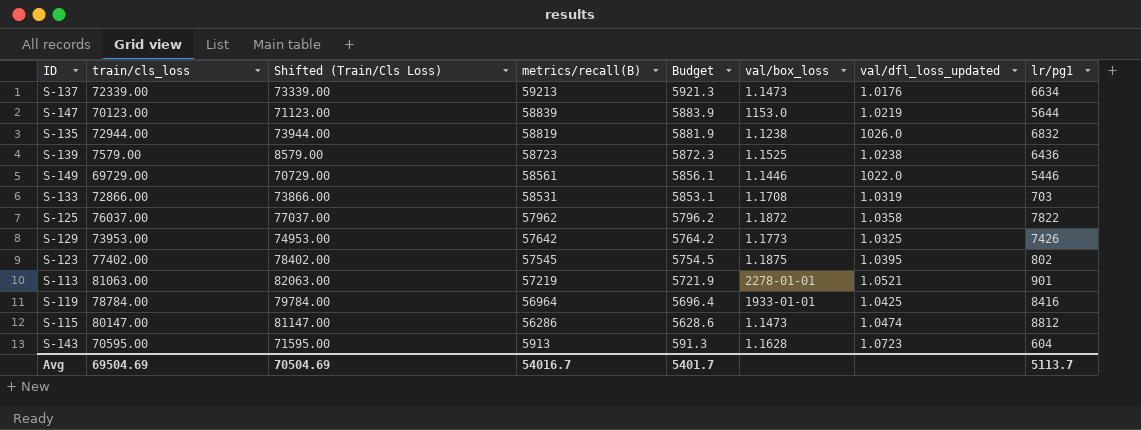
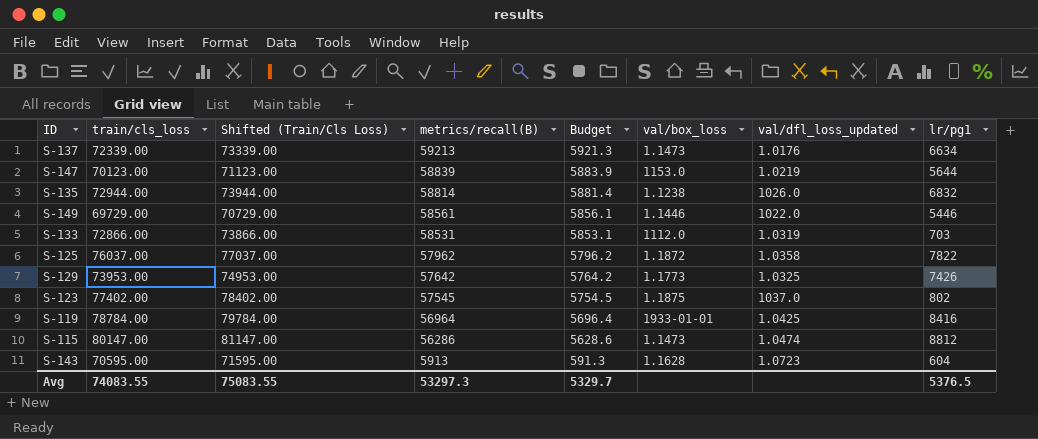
row S-139: 7579.00 | 8579.00 | 58723 | 5872.3 | 1.1525 | 1.0238 | 6436 -> none
row S-113: 81063.00 | 82063.00 | 57219 | 5721.9 | 2278-01-01 | 1.0521 | 901 -> none
S-135 | metrics/recall(B): 58819 -> 58814
S-135 | Budget: 5881.9 -> 5881.4
S-133 | val/box_loss: 1.1708 -> 1112.0
S-123 | val/dfl_loss_updated: 1.0395 -> 1037.0
Avg | train/cls_loss: 69504.69 -> 74083.55
Avg | Shifted (Train/Cls Loss): 70504.69 -> 75083.55
Avg | metrics/recall(B): 54016.7 -> 53297.3
Avg | Budget: 5401.7 -> 5329.7
Avg | lr/pg1: 5113.7 -> 5376.5

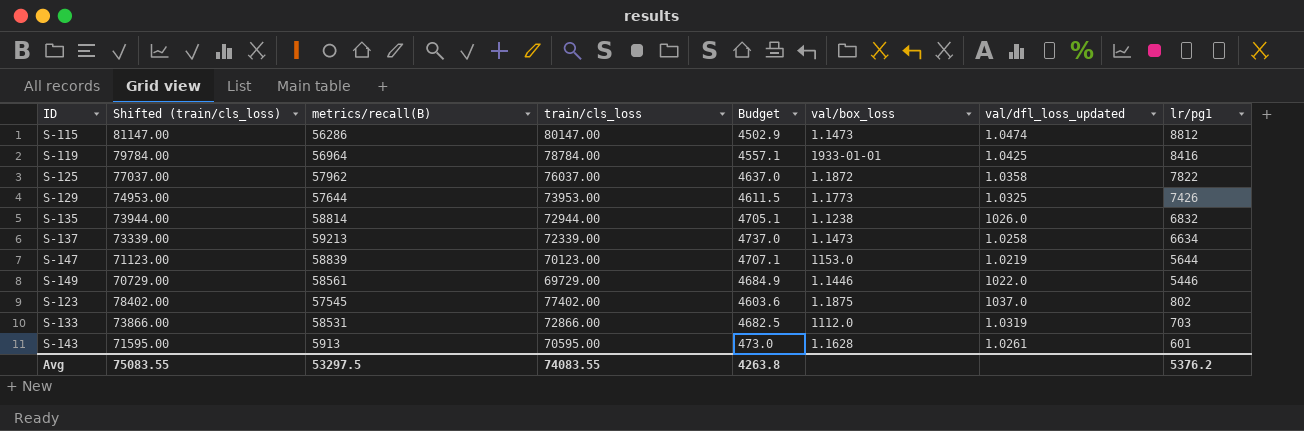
row order: metrics/recall(B) descending -> lr/pg1 descending
column name: Shifted (Train/Cls Loss) -> Shifted (train/cls_loss)
column train/cls_loss | position: 2 -> 4
column Budget | formula: [metrics/recall(B)] * 0.1 -> [metrics/recall(B)] * 0.08
S-129 | metrics/recall(B): 57642 -> 57644
S-137 | val/dfl_loss_updated: 1.0176 -> 1.0258
S-143 | val/dfl_loss_updated: 1.0723 -> 1.0261
S-143 | lr/pg1: 604 -> 601
Avg | metrics/recall(B): 53297.3 -> 53297.5
Avg | Budget: 5329.7 -> 4263.8
Avg | lr/pg1: 5376.5 -> 5376.2

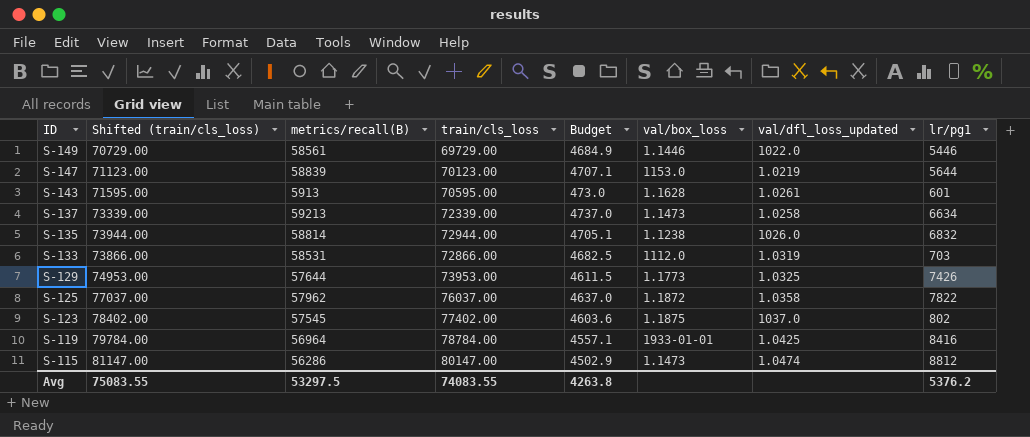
row order: lr/pg1 descending -> ID descending

